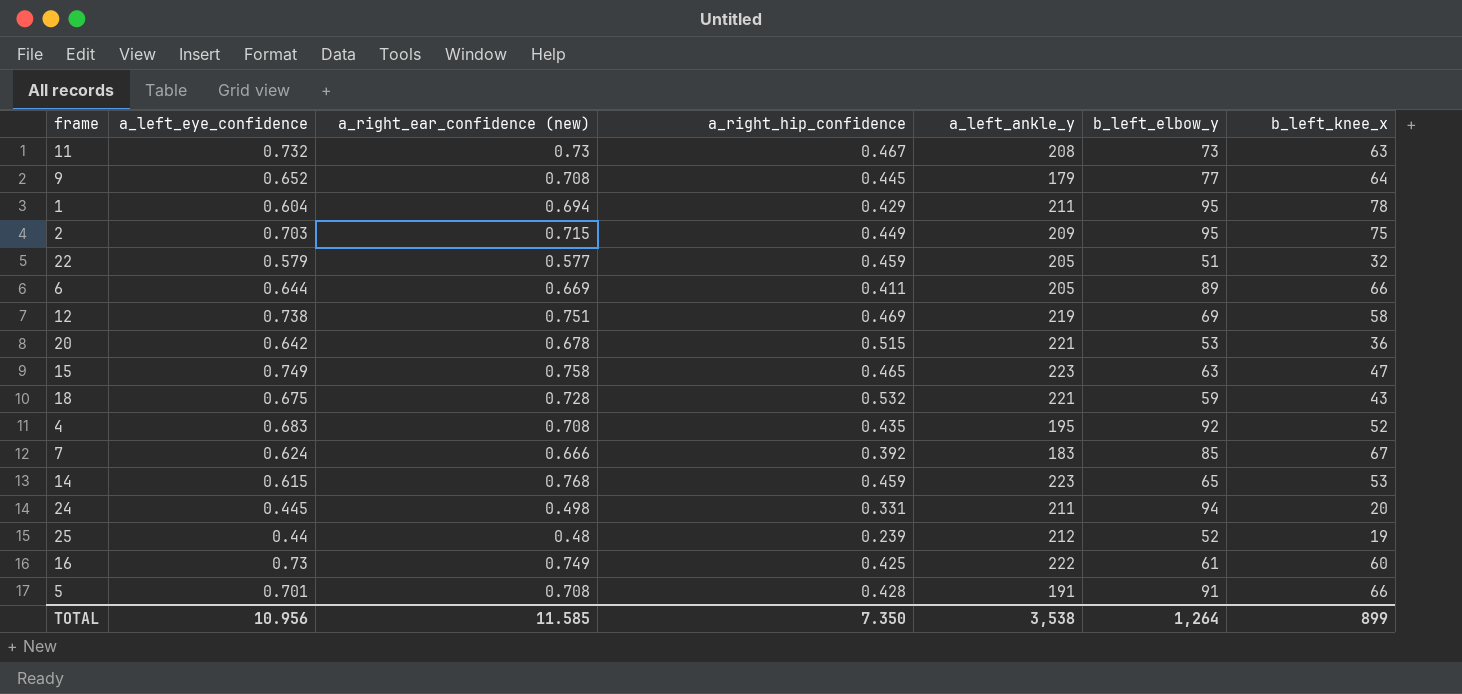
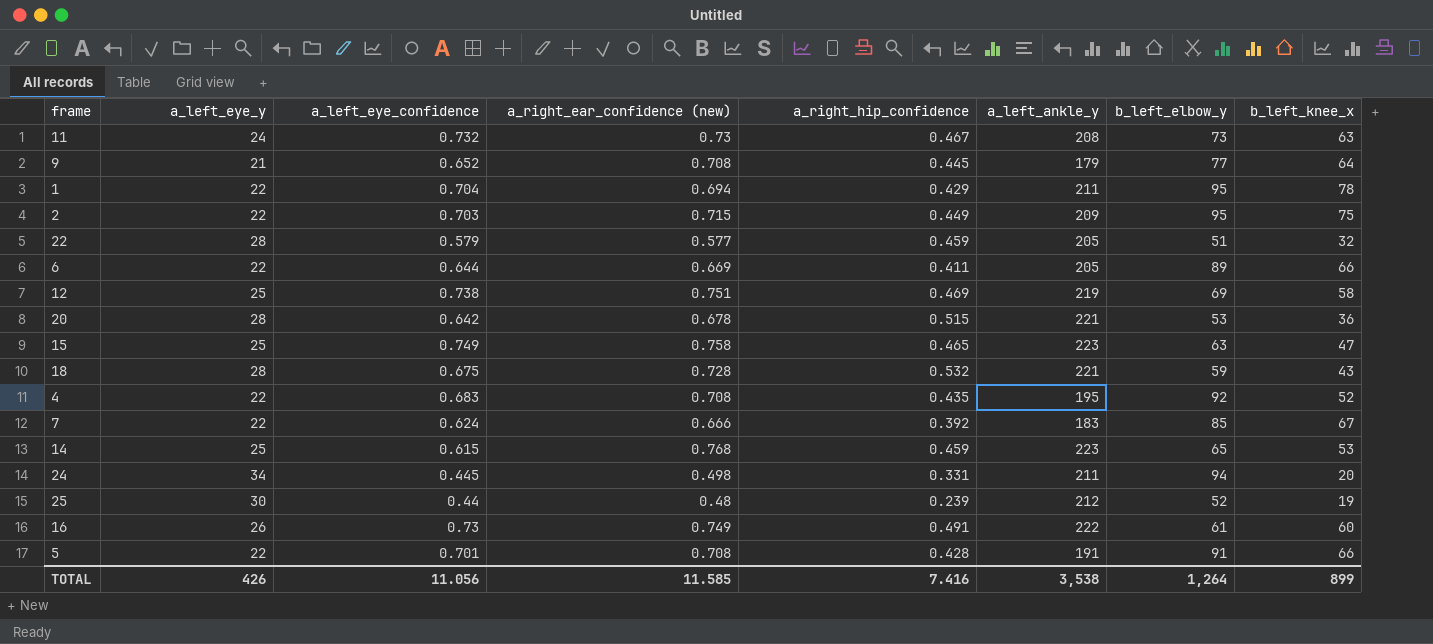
column a_left_eye_y | position: none -> 2
1 | a_left_eye_confidence: 0.604 -> 0.704
16 | a_right_hip_confidence: 0.425 -> 0.491
TOTAL | a_left_eye_confidence: 10.956 -> 11.056
TOTAL | a_right_hip_confidence: 7.350 -> 7.416

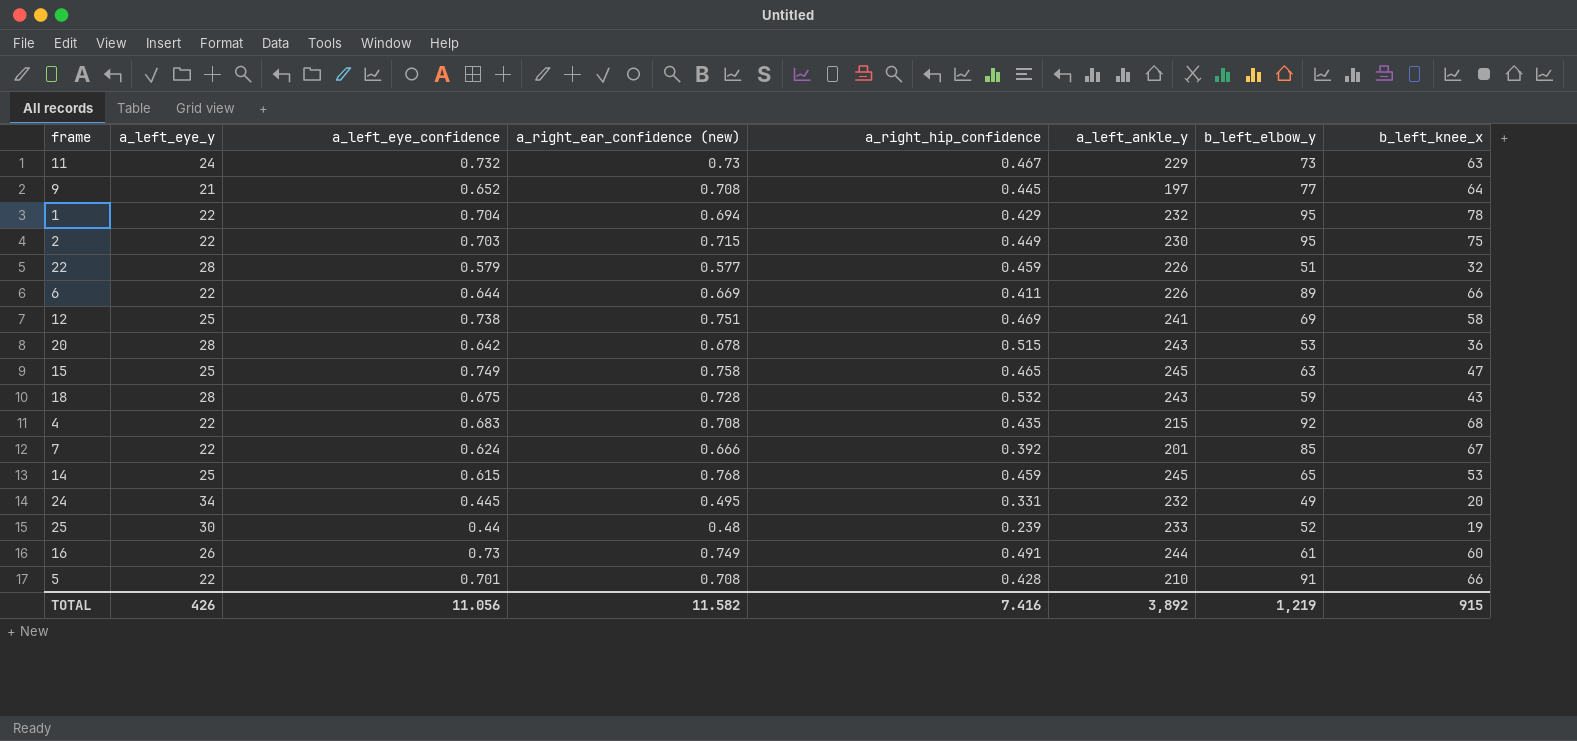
11 | a_left_ankle_y: 208 -> 229
9 | a_left_ankle_y: 179 -> 197
1 | a_left_ankle_y: 211 -> 232
2 | a_left_ankle_y: 209 -> 230
22 | a_left_ankle_y: 205 -> 226
6 | a_left_ankle_y: 205 -> 226
12 | a_left_ankle_y: 219 -> 241
20 | a_left_ankle_y: 221 -> 243
15 | a_left_ankle_y: 223 -> 245
18 | a_left_ankle_y: 221 -> 243
4 | a_left_ankle_y: 195 -> 215
4 | b_left_knee_x: 52 -> 68
7 | a_left_ankle_y: 183 -> 201
14 | a_left_ankle_y: 223 -> 245
24 | a_right_ear_confidence (new): 0.498 -> 0.495
24 | a_left_ankle_y: 211 -> 232
24 | b_left_elbow_y: 94 -> 49
25 | a_left_ankle_y: 212 -> 233
16 | a_left_ankle_y: 222 -> 244
5 | a_left_ankle_y: 191 -> 210
TOTAL | a_right_ear_confidence (new): 11.585 -> 11.582
TOTAL | a_left_ankle_y: 3,538 -> 3,892
TOTAL | b_left_elbow_y: 1,264 -> 1,219
TOTAL | b_left_knee_x: 899 -> 915

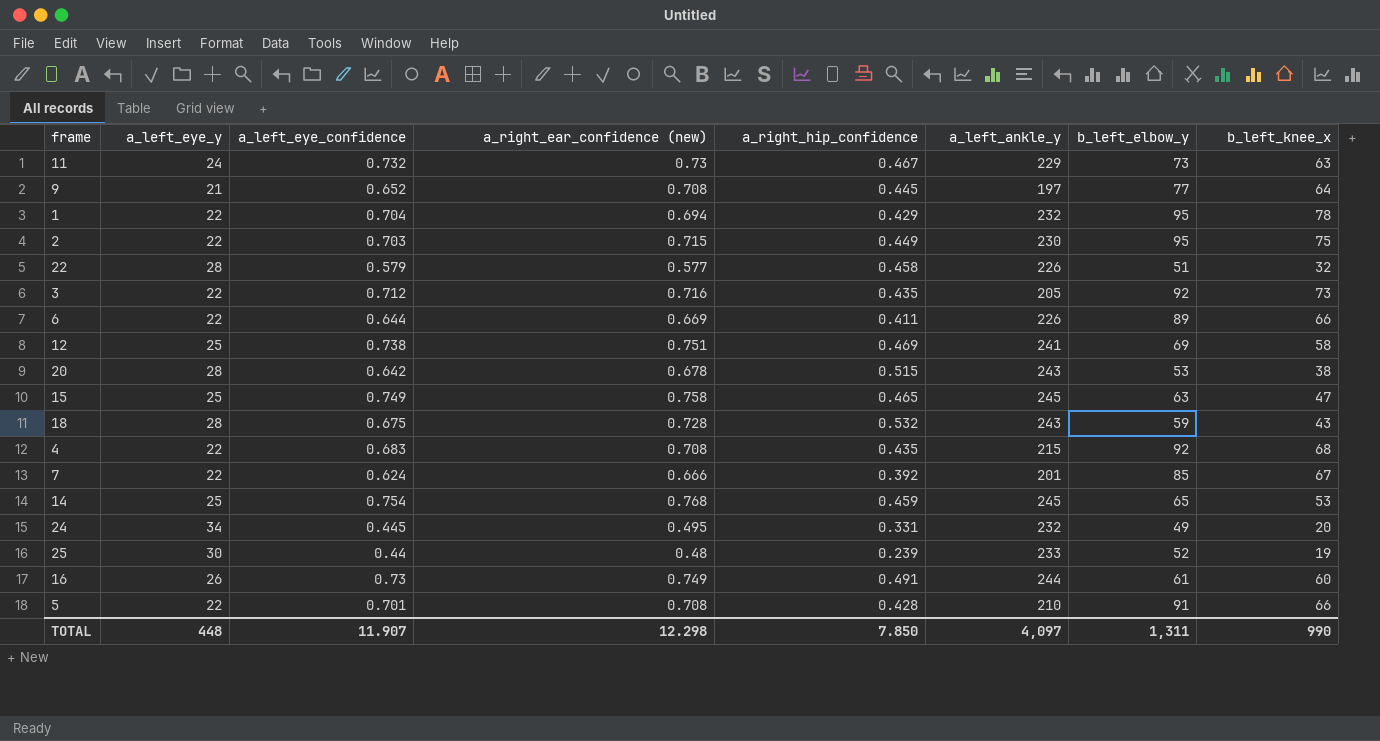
22 | a_right_hip_confidence: 0.459 -> 0.458
row 3: none -> 22 | 0.712 | 0.716 | 0.435 | 205 | 92 | 73
20 | b_left_knee_x: 36 -> 38
14 | a_left_eye_confidence: 0.615 -> 0.754
TOTAL | a_left_eye_y: 426 -> 448
TOTAL | a_left_eye_confidence: 11.056 -> 11.907
TOTAL | a_right_ear_confidence (new): 11.582 -> 12.298
TOTAL | a_right_hip_confidence: 7.416 -> 7.850
TOTAL | a_left_ankle_y: 3,892 -> 4,097
TOTAL | b_left_elbow_y: 1,219 -> 1,311
TOTAL | b_left_knee_x: 915 -> 990

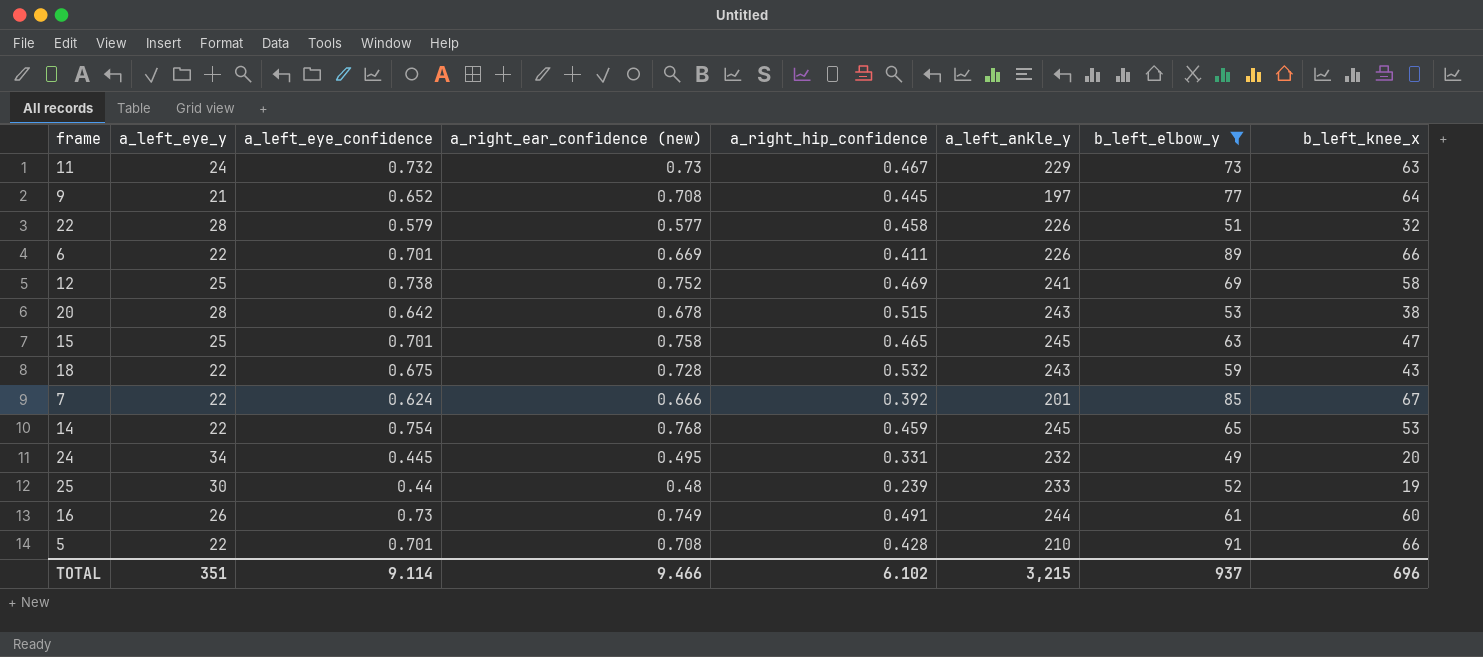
filter: none -> b_left_elbow_y <= 91
6 | a_left_eye_confidence: 0.644 -> 0.701
12 | a_right_ear_confidence (new): 0.751 -> 0.752
15 | a_left_eye_confidence: 0.749 -> 0.701
18 | a_left_eye_y: 28 -> 22
14 | a_left_eye_y: 25 -> 22
TOTAL | a_left_eye_y: 448 -> 351
TOTAL | a_left_eye_confidence: 11.907 -> 9.114
TOTAL | a_right_ear_confidence (new): 12.298 -> 9.466
TOTAL | a_right_hip_confidence: 7.850 -> 6.102
TOTAL | a_left_ankle_y: 4,097 -> 3,215
TOTAL | b_left_elbow_y: 1,311 -> 937
TOTAL | b_left_knee_x: 990 -> 696

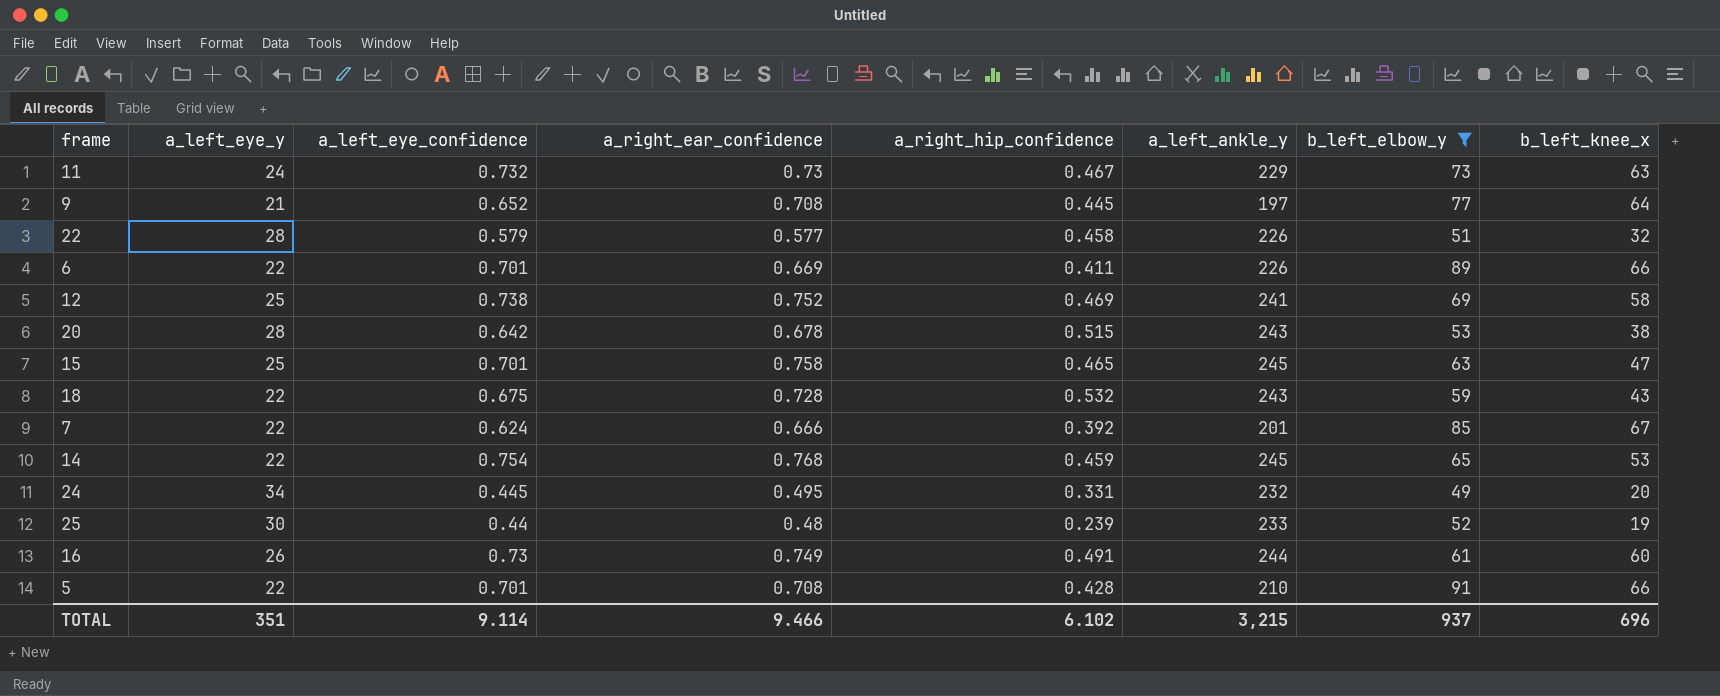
column name: a_right_ear_confidence (new) -> a_right_ear_confidence

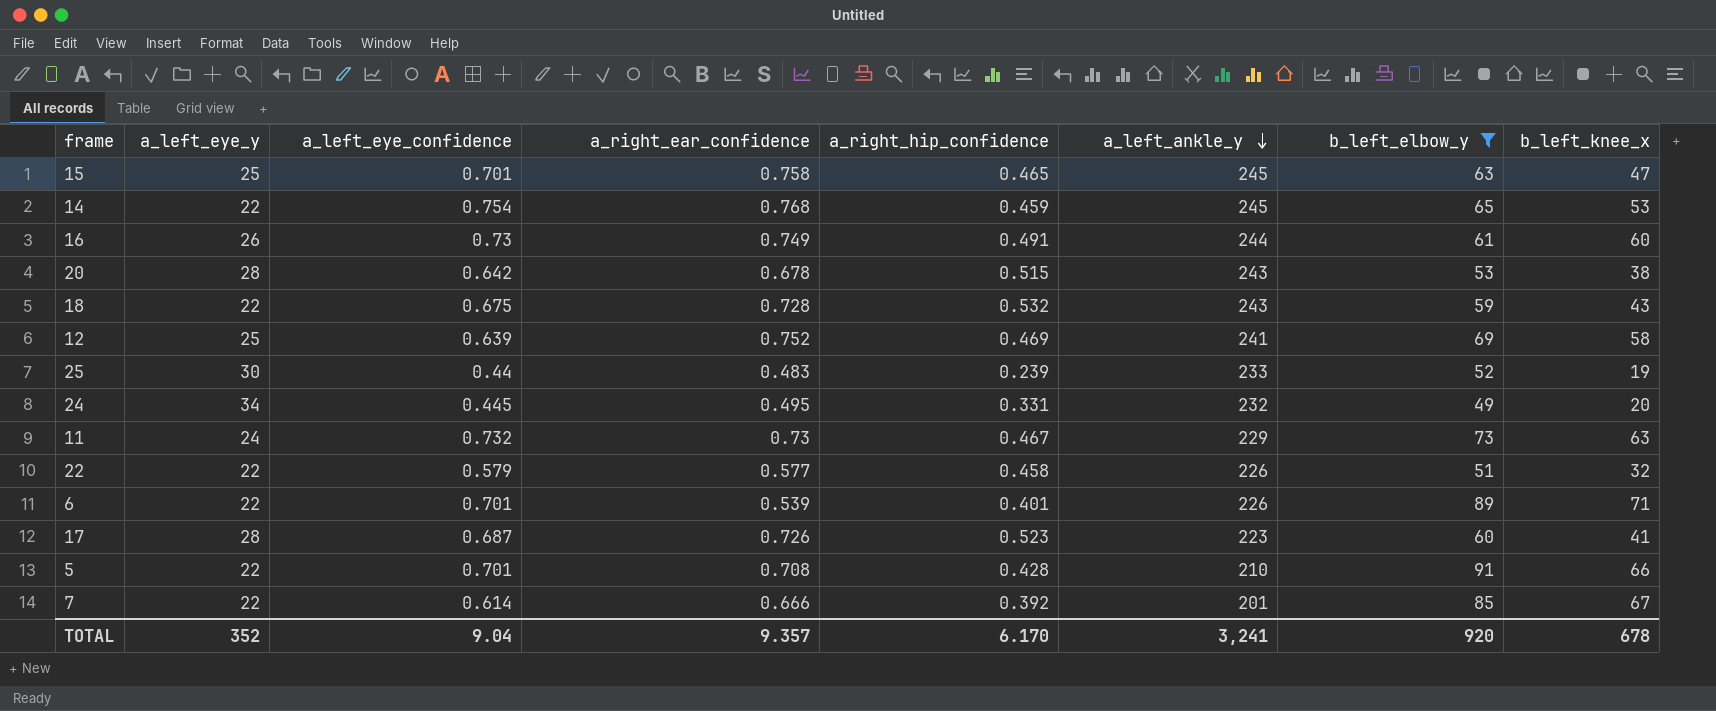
row order: none -> a_left_ankle_y descending
row 9: 21 | 0.652 | 0.708 | 0.445 | 197 | 77 | 64 -> none
12 | a_left_eye_confidence: 0.738 -> 0.639
25 | a_right_ear_confidence: 0.48 -> 0.483
22 | a_left_eye_y: 28 -> 22
6 | a_right_ear_confidence: 0.669 -> 0.539
6 | a_right_hip_confidence: 0.411 -> 0.401
6 | b_left_knee_x: 66 -> 71
row 17: none -> 28 | 0.687 | 0.726 | 0.523 | 223 | 60 | 41
7 | a_left_eye_confidence: 0.624 -> 0.614
TOTAL | a_left_eye_y: 351 -> 352
TOTAL | a_left_eye_confidence: 9.114 -> 9.04
TOTAL | a_right_ear_confidence: 9.466 -> 9.357
TOTAL | a_right_hip_confidence: 6.102 -> 6.170
TOTAL | a_left_ankle_y: 3,215 -> 3,241
TOTAL | b_left_elbow_y: 937 -> 920
TOTAL | b_left_knee_x: 696 -> 678

